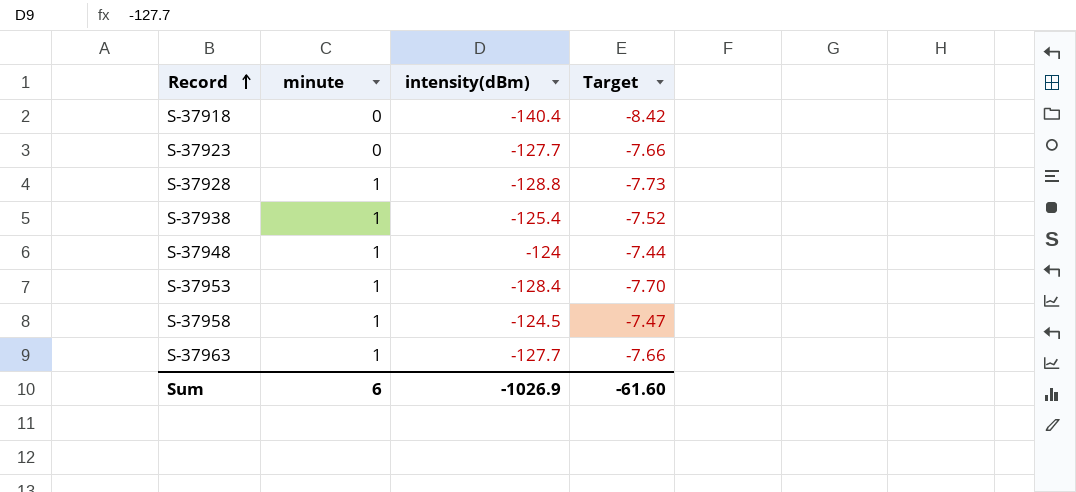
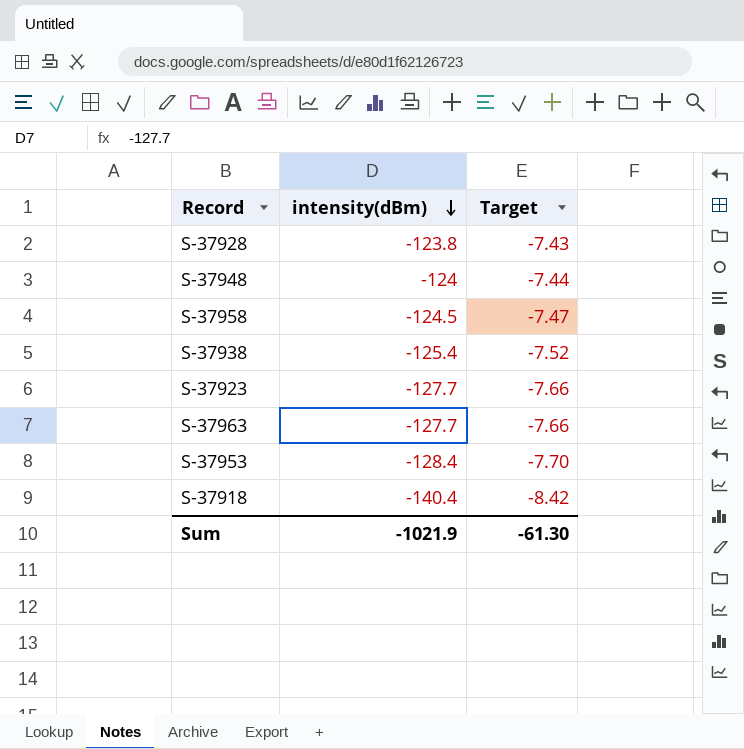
row order: Record ascending -> intensity(dBm) descending
column minute | position: 2 -> none
S-37928 | intensity(dBm): -128.8 -> -123.8
S-37928 | Target: -7.73 -> -7.43
Sum | intensity(dBm): -1026.9 -> -1021.9
Sum | Target: -61.60 -> -61.30

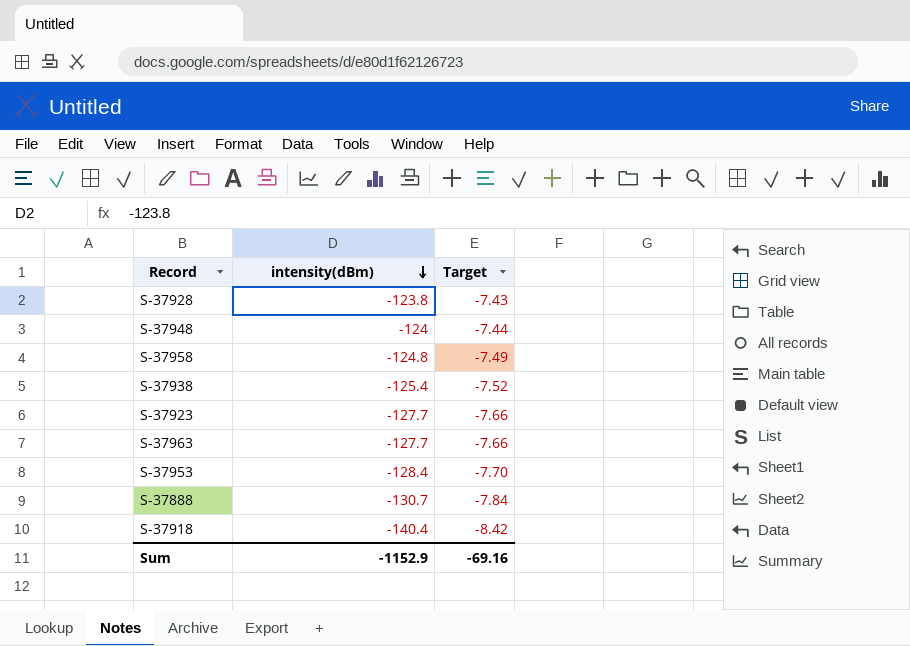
S-37958 | intensity(dBm): -124.5 -> -124.8
S-37958 | Target: -7.47 -> -7.49
row S-37888: none -> -130.7 | -7.84
Sum | intensity(dBm): -1021.9 -> -1152.9
Sum | Target: -61.30 -> -69.16

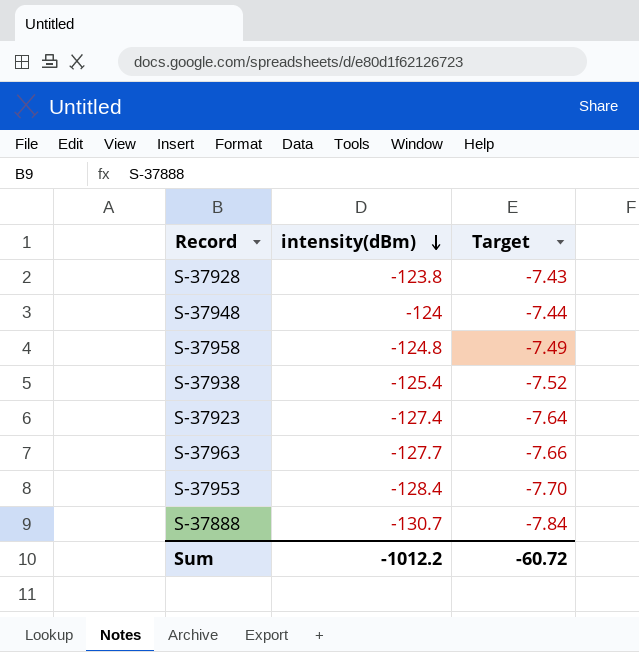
row S-37918: -140.4 | -8.42 -> none
S-37923 | intensity(dBm): -127.7 -> -127.4
S-37923 | Target: -7.66 -> -7.64
Sum | intensity(dBm): -1152.9 -> -1012.2
Sum | Target: -69.16 -> -60.72

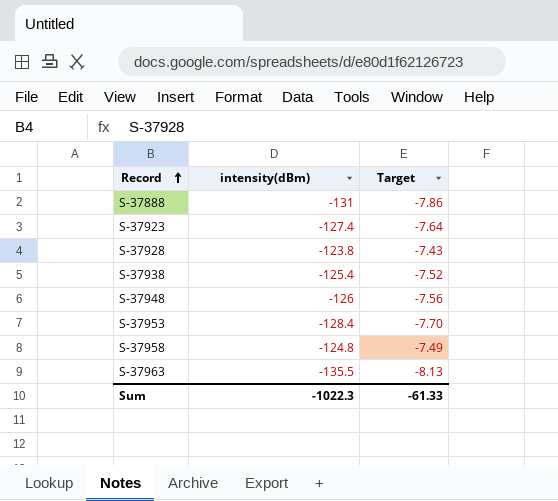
row order: intensity(dBm) descending -> Record ascending
S-37888 | intensity(dBm): -130.7 -> -131
S-37888 | Target: -7.84 -> -7.86
S-37948 | intensity(dBm): -124 -> -126
S-37948 | Target: -7.44 -> -7.56
S-37963 | intensity(dBm): -127.7 -> -135.5
S-37963 | Target: -7.66 -> -8.13
Sum | intensity(dBm): -1012.2 -> -1022.3
Sum | Target: -60.72 -> -61.33

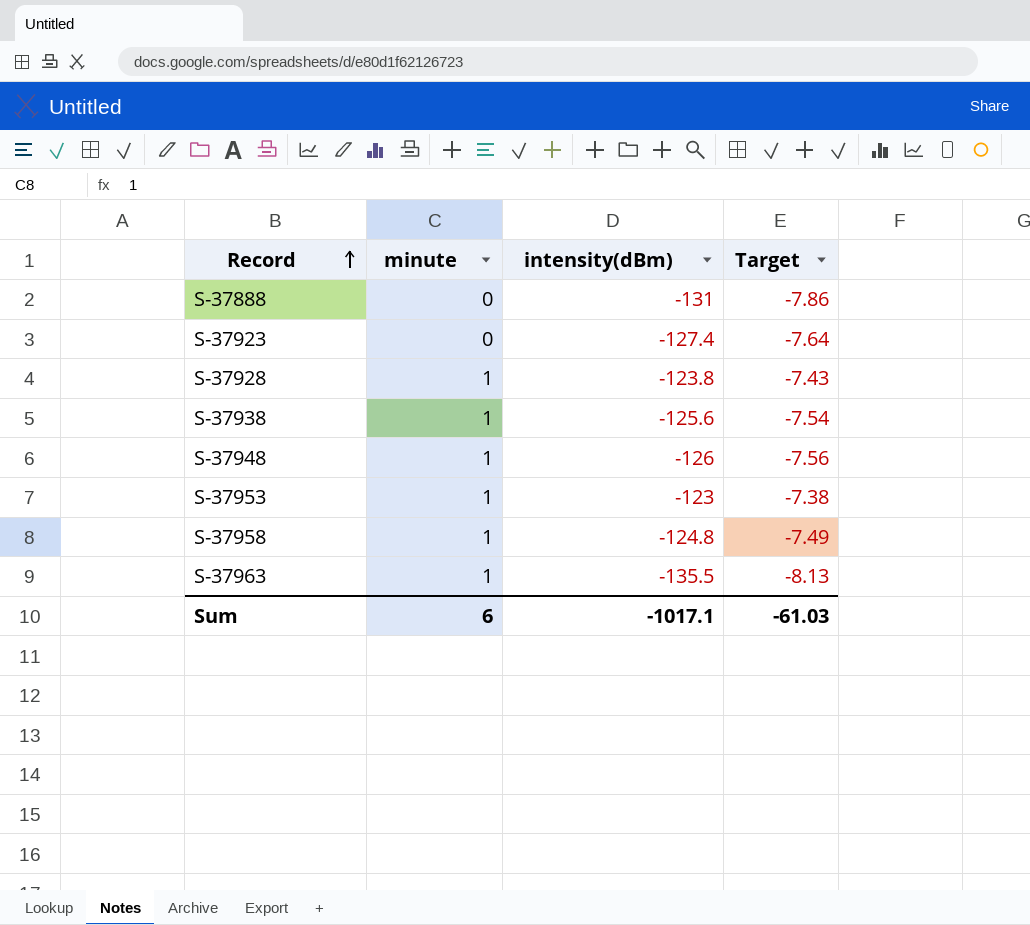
column minute | position: none -> 2
S-37938 | intensity(dBm): -125.4 -> -125.6
S-37938 | Target: -7.52 -> -7.54
S-37953 | intensity(dBm): -128.4 -> -123
S-37953 | Target: -7.70 -> -7.38
Sum | intensity(dBm): -1022.3 -> -1017.1
Sum | Target: -61.33 -> -61.03

